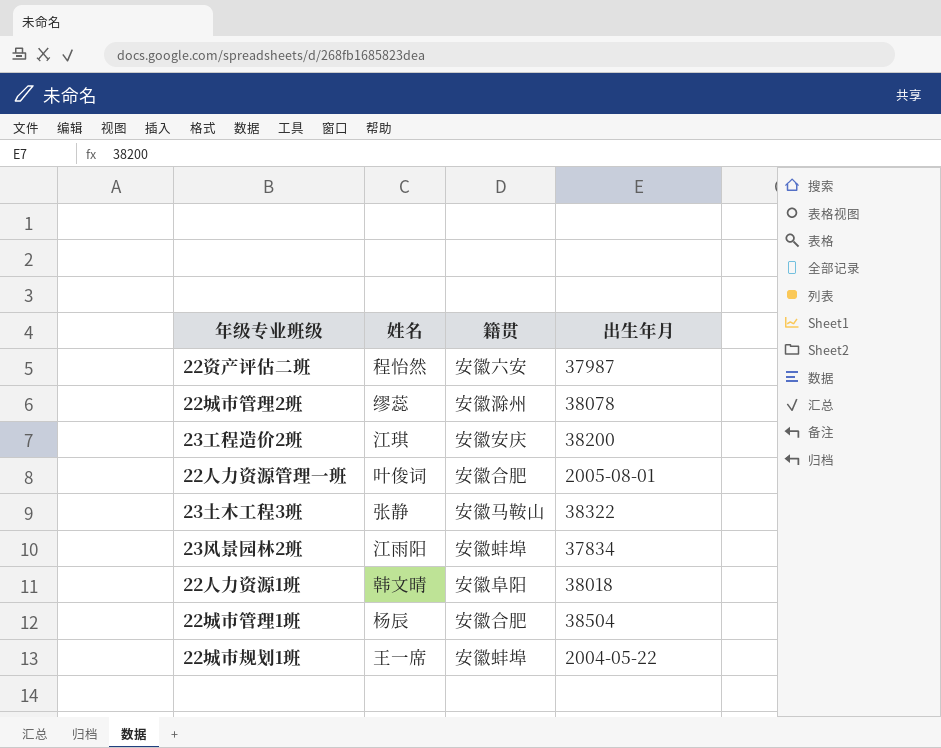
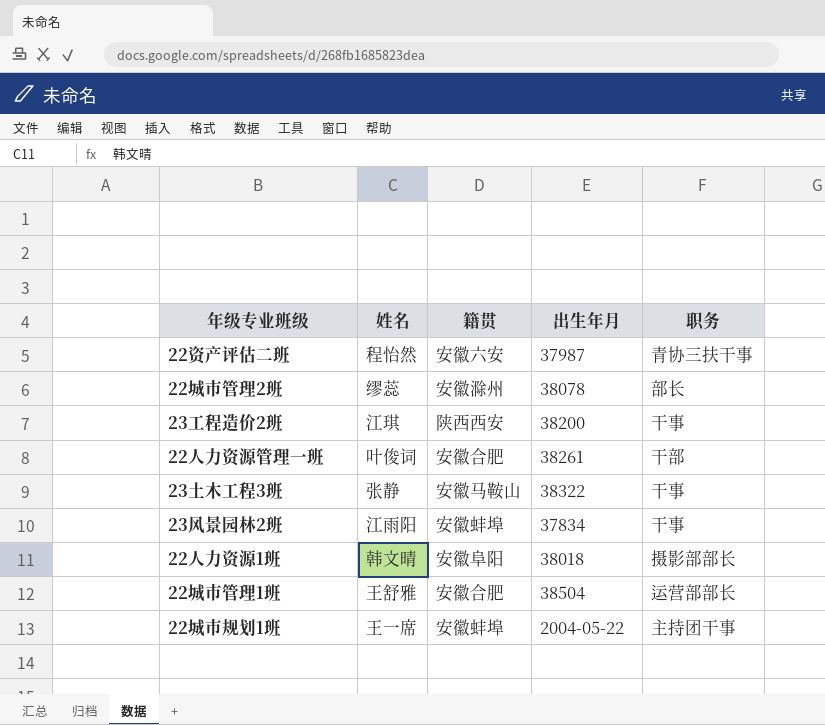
column 职务 | position: none -> 5
23工程造价2班 | 籍贯: 安徽安庆 -> 陕西西安
22人力资源管理一班 | 出生年月: 2005-08-01 -> 38261
22城市管理1班 | 姓名: 杨辰 -> 王舒雅

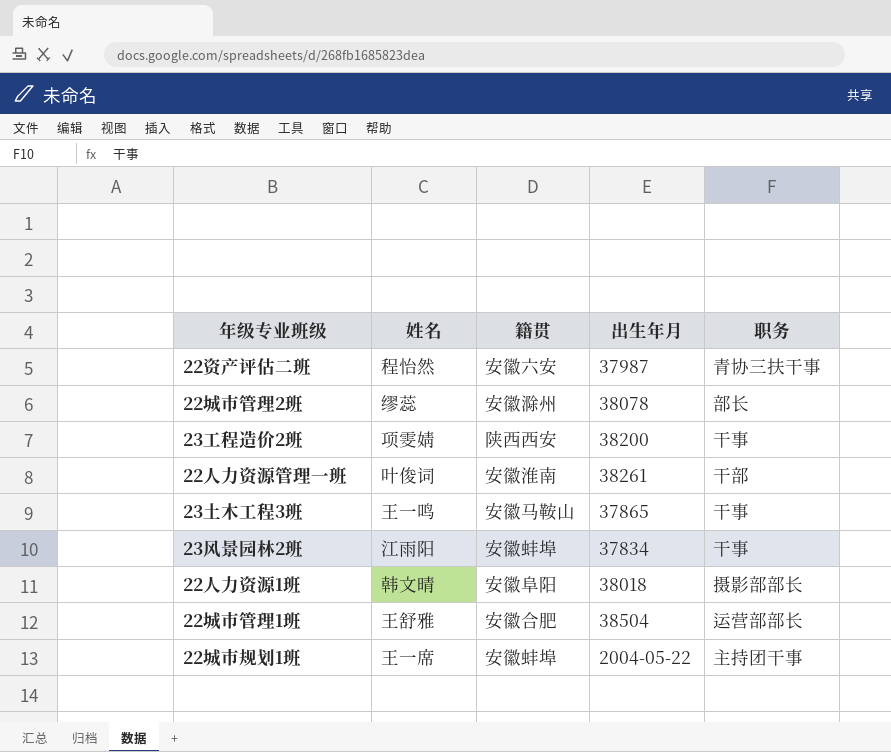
23工程造价2班 | 姓名: 江琪 -> 项雯婧
22人力资源管理一班 | 籍贯: 安徽合肥 -> 安徽淮南
23土木工程3班 | 姓名: 张静 -> 王一鸣
23土木工程3班 | 出生年月: 38322 -> 37865

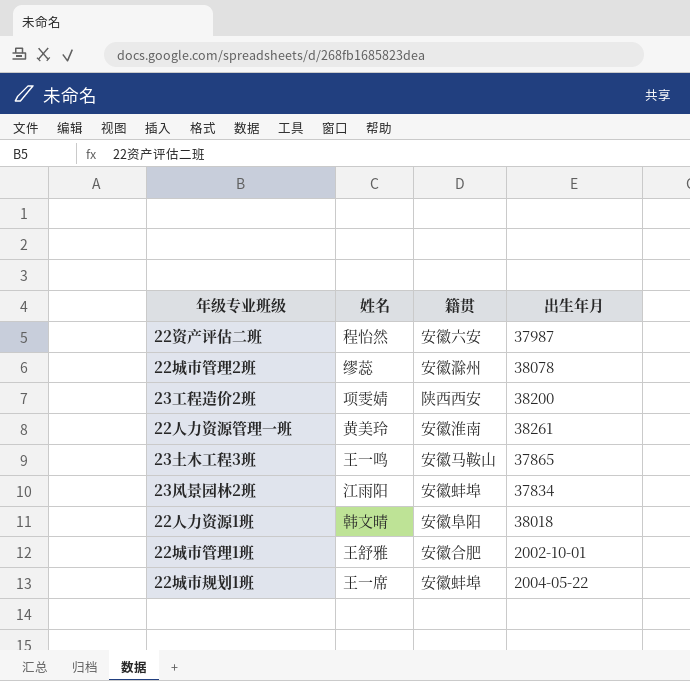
column 职务 | position: 5 -> none
22人力资源管理一班 | 姓名: 叶俊词 -> 黄美玲
22城市管理1班 | 出生年月: 38504 -> 2002-10-01

